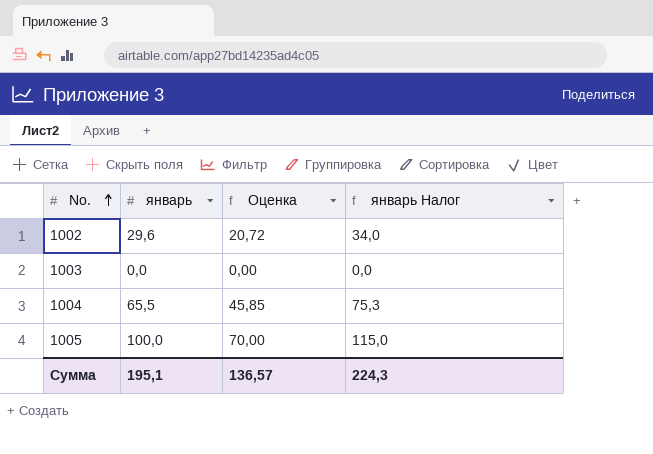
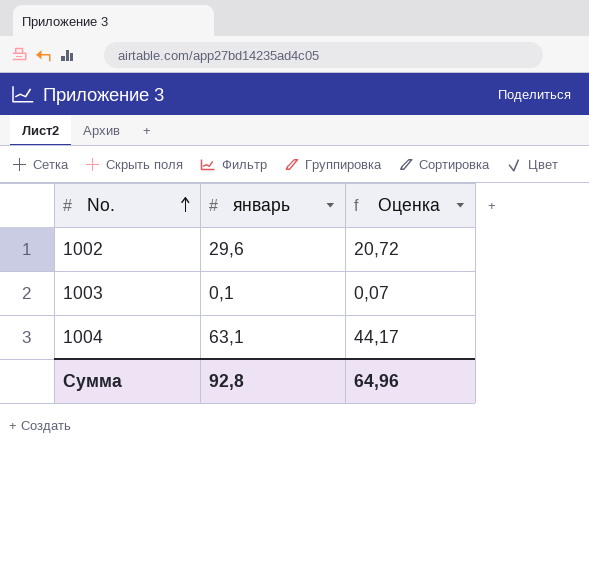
column январь Налог | formula: [январь] * 1,15 -> none
row 1005: 100,0 | 70,00 | 115,0 -> none
1003 | январь: 0,0 -> 0,1
1003 | Оценка: 0,00 -> 0,07
1004 | январь: 65,5 -> 63,1
1004 | Оценка: 45,85 -> 44,17
Сумма | январь: 195,1 -> 92,8
Сумма | Оценка: 136,57 -> 64,96

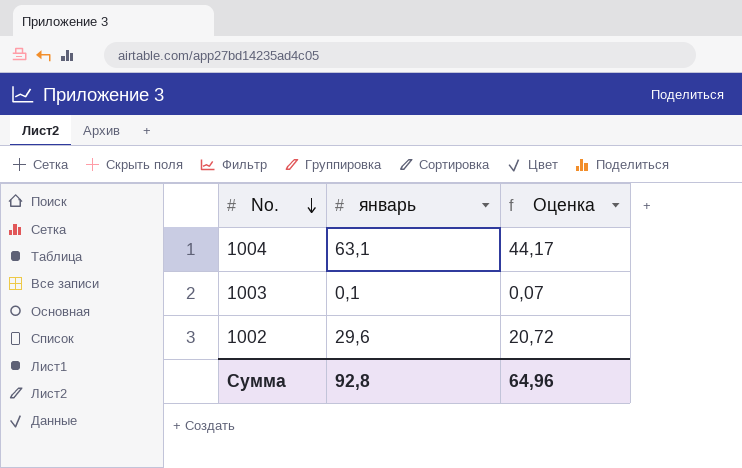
row order: No. ascending -> No. descending

